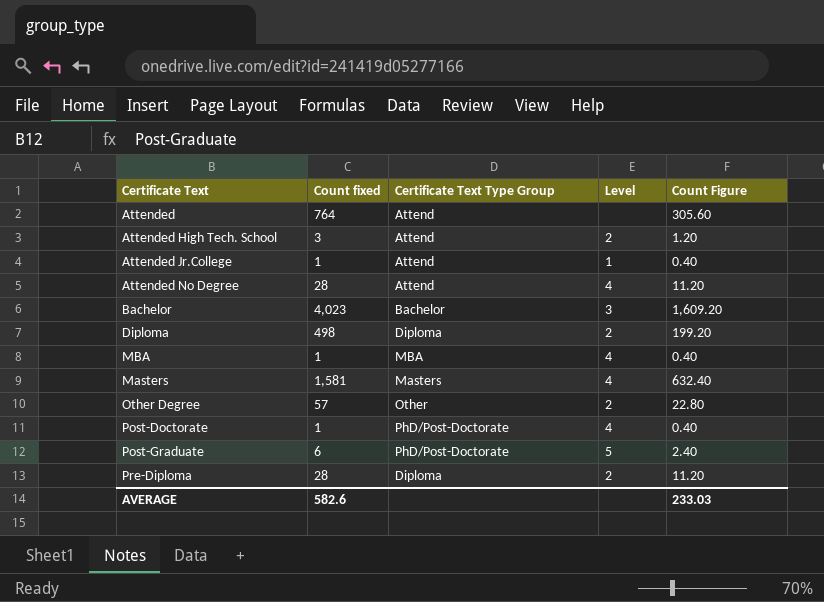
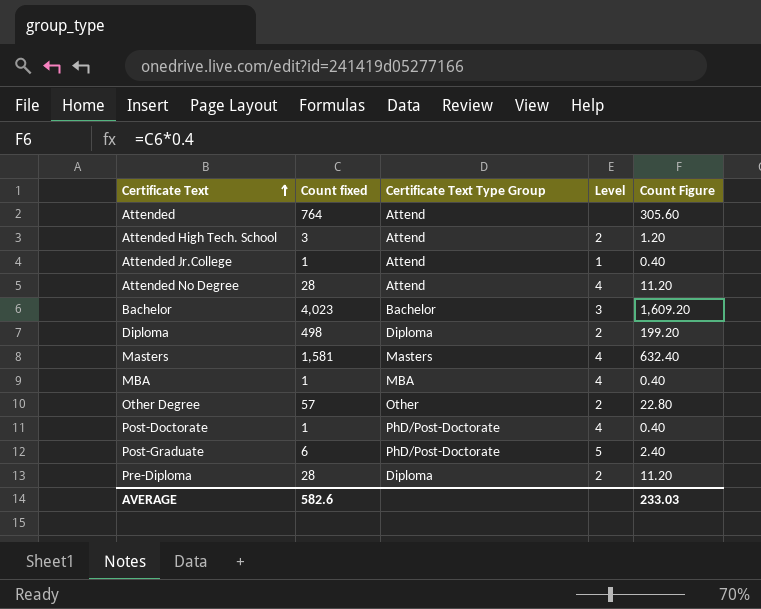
row order: none -> Certificate Text ascending

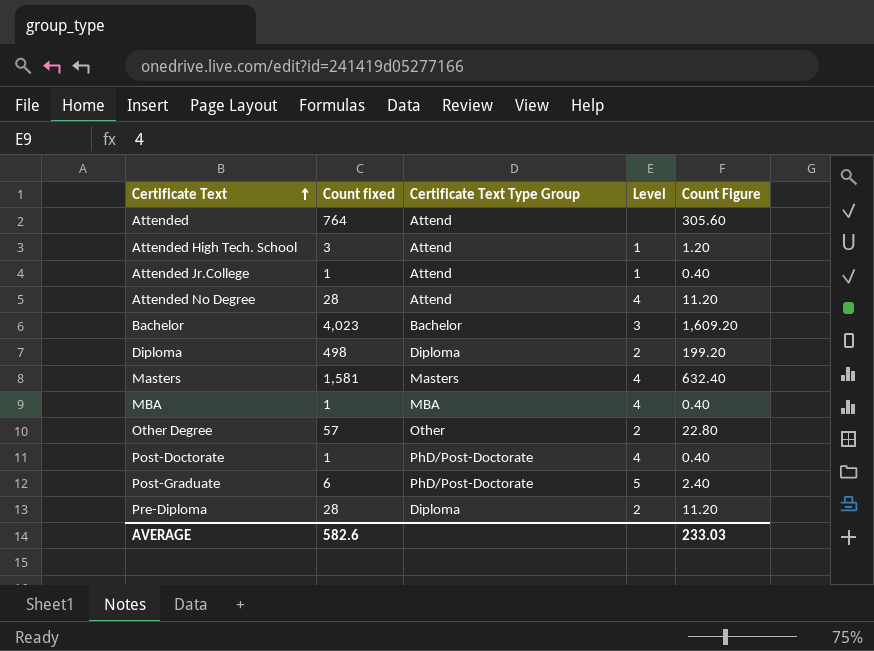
Attended High Tech. School | Level: 2 -> 1

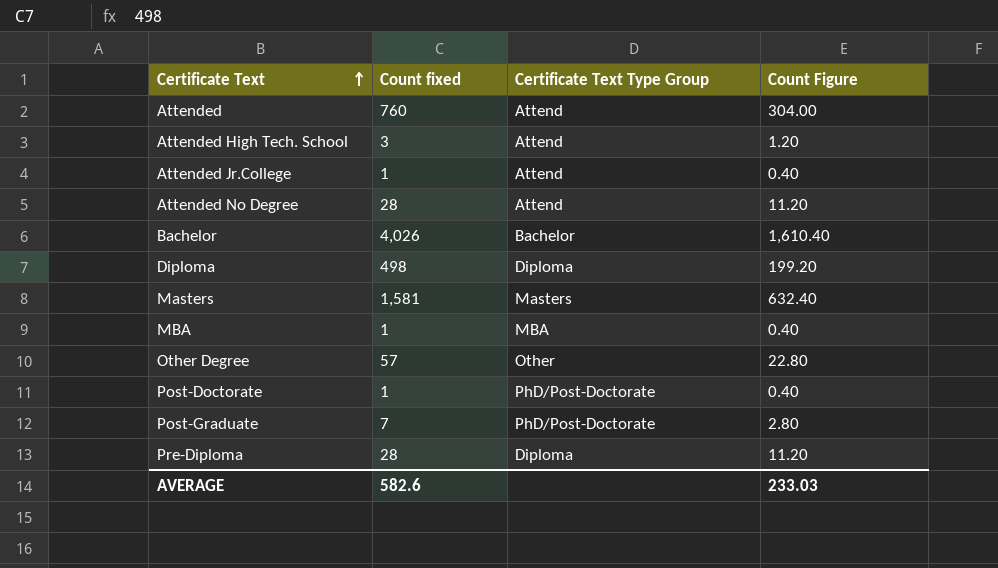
column Level | position: 4 -> none
Attended | Count fixed: 764 -> 760
Attended | Count Figure: 305.60 -> 304.00
Bachelor | Count fixed: 4,023 -> 4,026
Bachelor | Count Figure: 1,609.20 -> 1,610.40
Post-Graduate | Count fixed: 6 -> 7
Post-Graduate | Count Figure: 2.40 -> 2.80

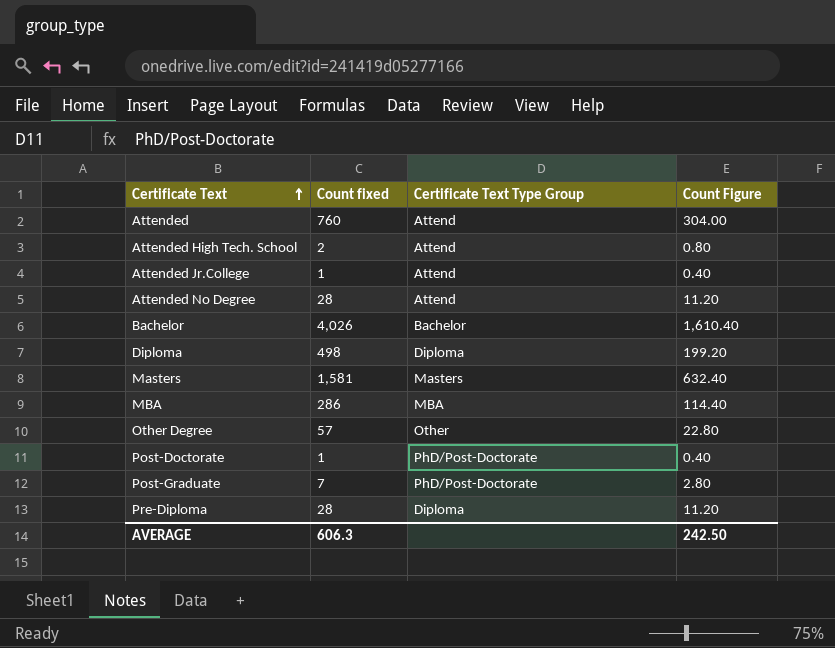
Attended High Tech. School | Count fixed: 3 -> 2
Attended High Tech. School | Count Figure: 1.20 -> 0.80
MBA | Count fixed: 1 -> 286
MBA | Count Figure: 0.40 -> 114.40
AVERAGE | Count fixed: 582.6 -> 606.3
AVERAGE | Count Figure: 233.03 -> 242.50

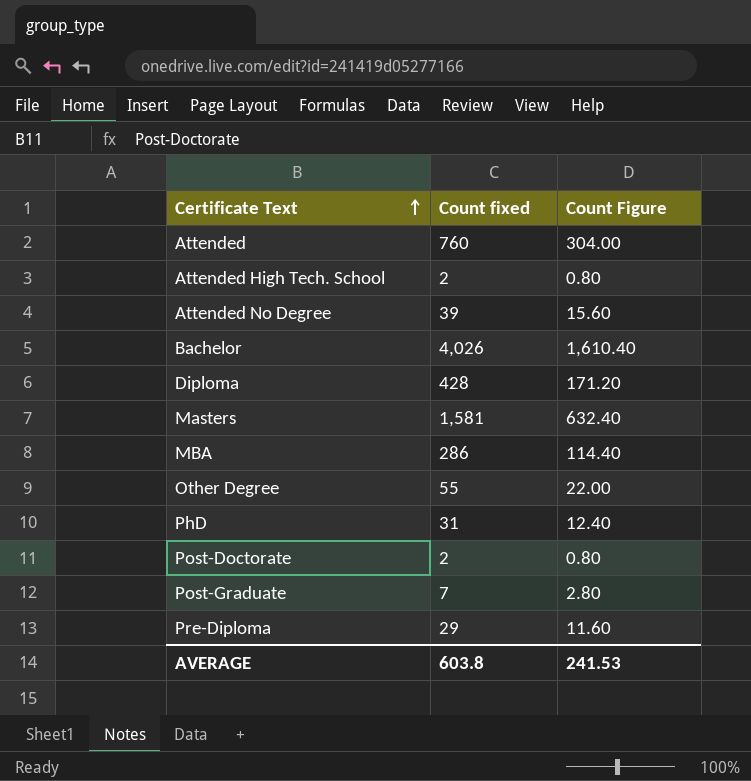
column Certificate Text Type Group | position: 3 -> none
row Attended Jr.College: 1 | Attend | 0.40 -> none
Attended No Degree | Count fixed: 28 -> 39
Attended No Degree | Count Figure: 11.20 -> 15.60
Diploma | Count fixed: 498 -> 428
Diploma | Count Figure: 199.20 -> 171.20
Other Degree | Count fixed: 57 -> 55
Other Degree | Count Figure: 22.80 -> 22.00
row PhD: none -> 31 | 12.40
Post-Doctorate | Count fixed: 1 -> 2
Post-Doctorate | Count Figure: 0.40 -> 0.80
Pre-Diploma | Count fixed: 28 -> 29
Pre-Diploma | Count Figure: 11.20 -> 11.60
AVERAGE | Count fixed: 606.3 -> 603.8
AVERAGE | Count Figure: 242.50 -> 241.53

